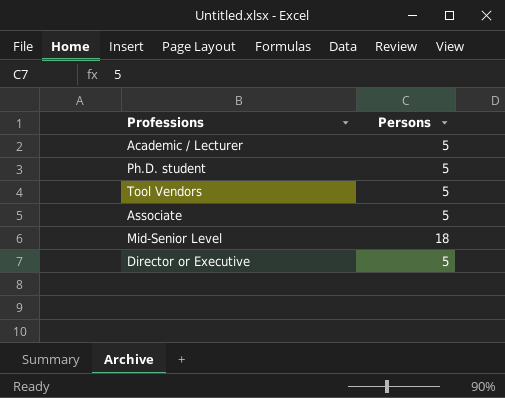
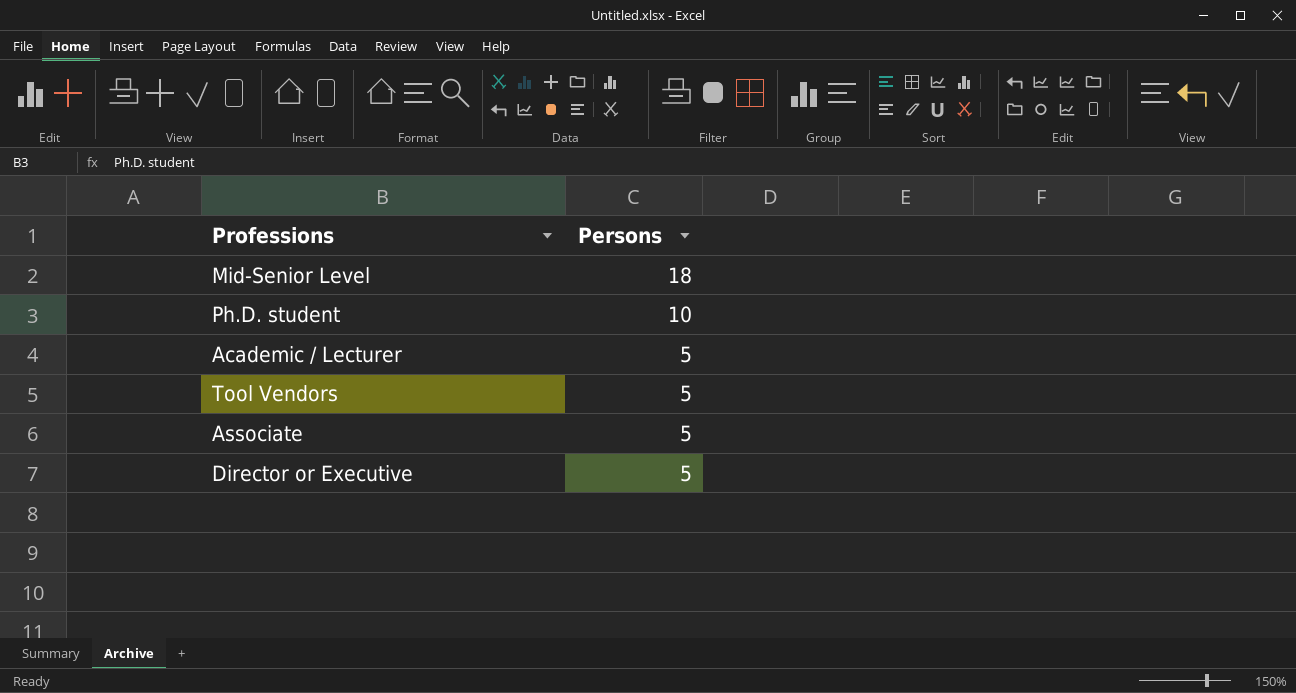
row order: none -> Persons descending
Ph.D. student | Persons: 5 -> 10

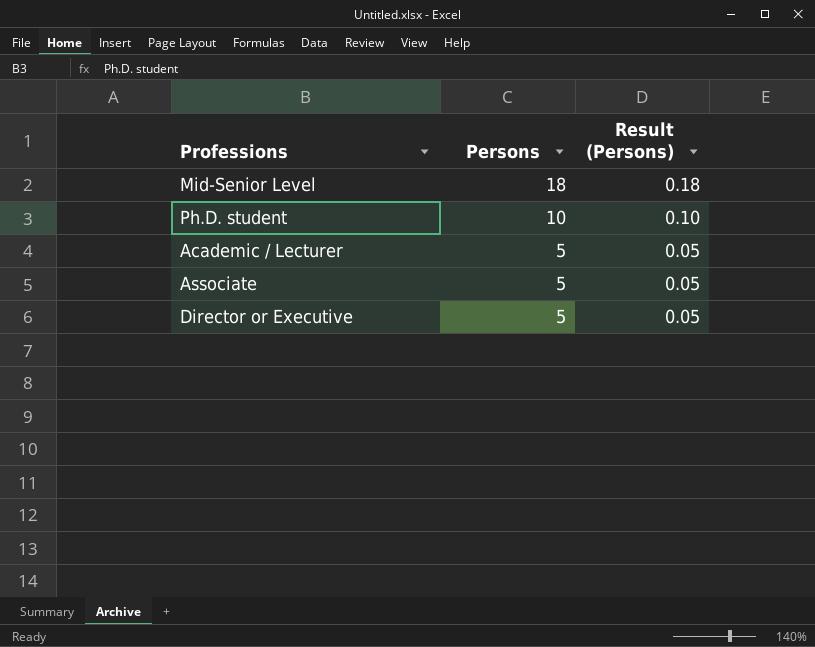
column Result (Persons) | formula: none -> [Persons] * 0.01
row Tool Vendors: 5 -> none

